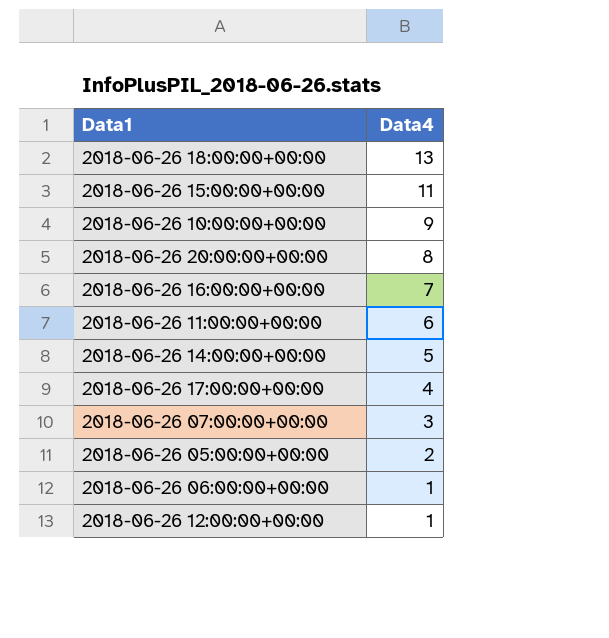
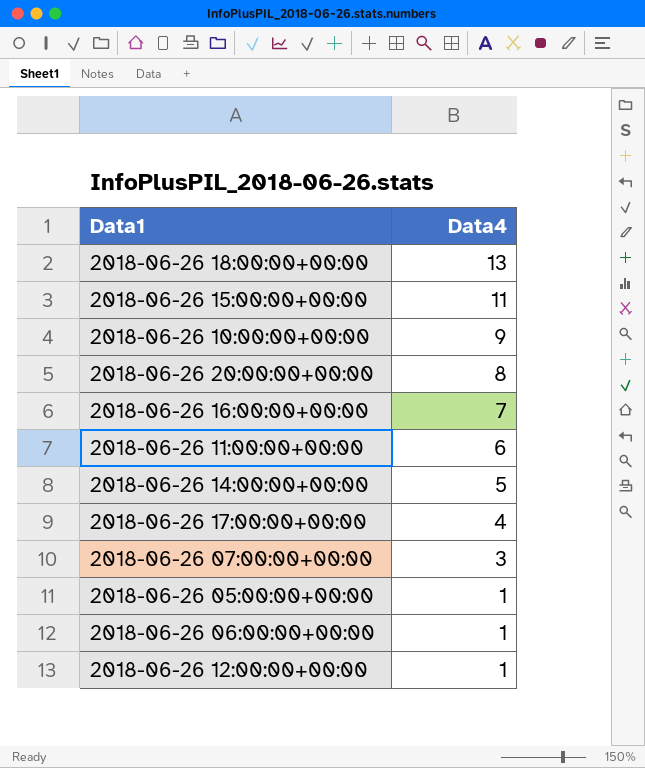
2018-06-26 05:00:00+00:00 | Data4: 2 -> 1

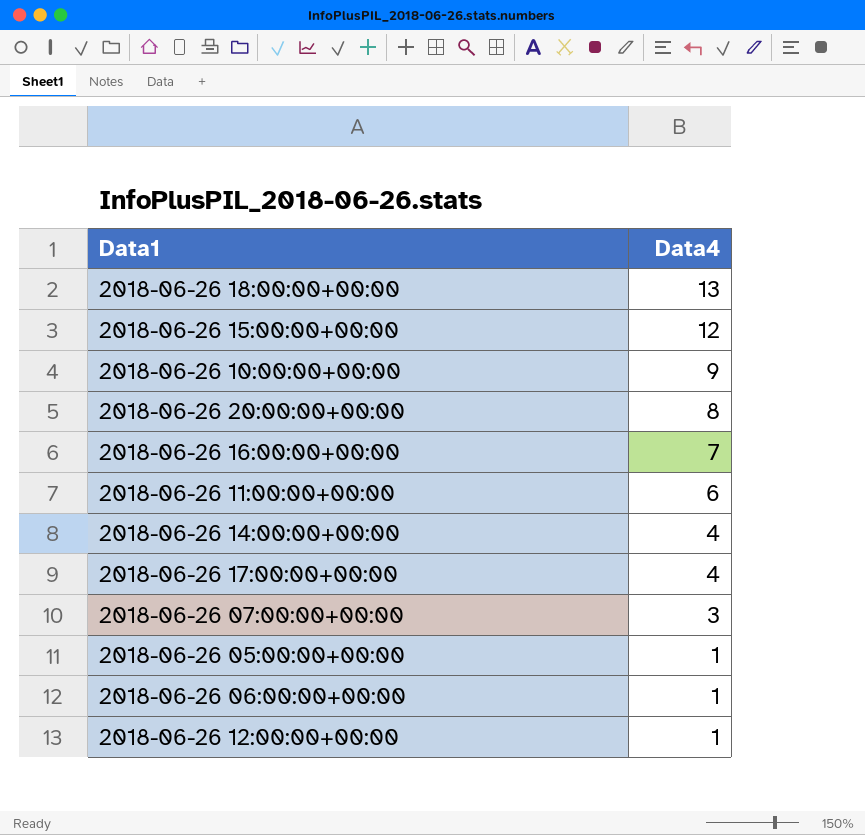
2018-06-26 15:00:00+00:00 | Data4: 11 -> 12
2018-06-26 14:00:00+00:00 | Data4: 5 -> 4

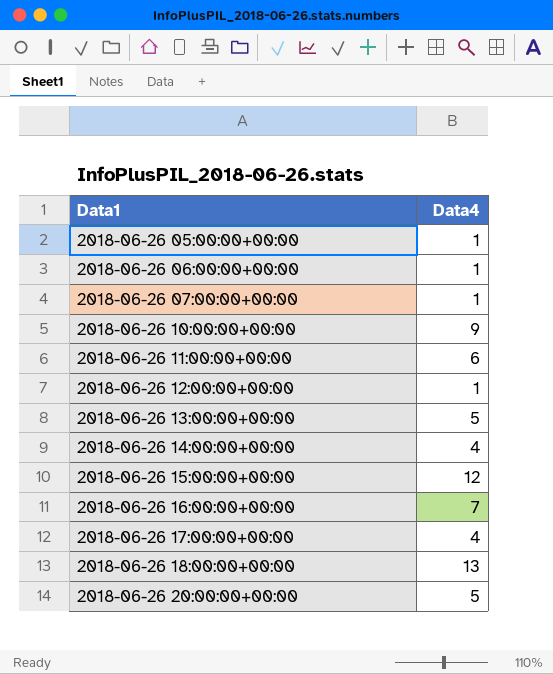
row order: Data4 descending -> Data1 ascending
2018-06-26 07:00:00+00:00 | Data4: 3 -> 1
row 2018-06-26 13:00:00+00:00: none -> 5
2018-06-26 20:00:00+00:00 | Data4: 8 -> 5

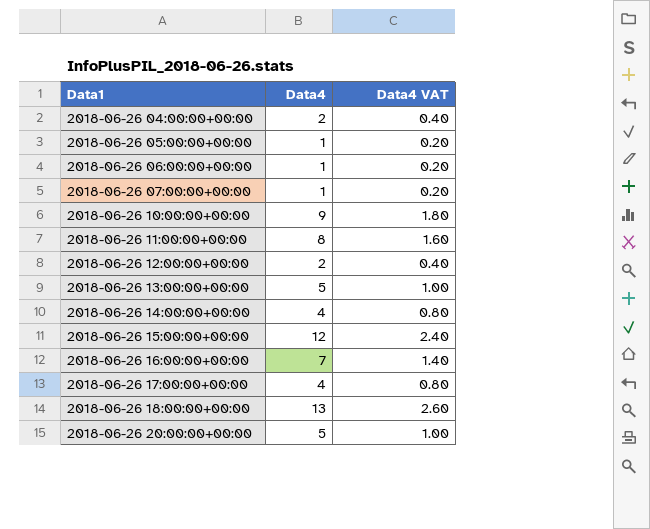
column Data4 VAT | formula: none -> [Data4] * 0.2
row 2018-06-26 04:00:00+00:00: none -> 2 | 0.40
2018-06-26 11:00:00+00:00 | Data4: 6 -> 8
2018-06-26 12:00:00+00:00 | Data4: 1 -> 2

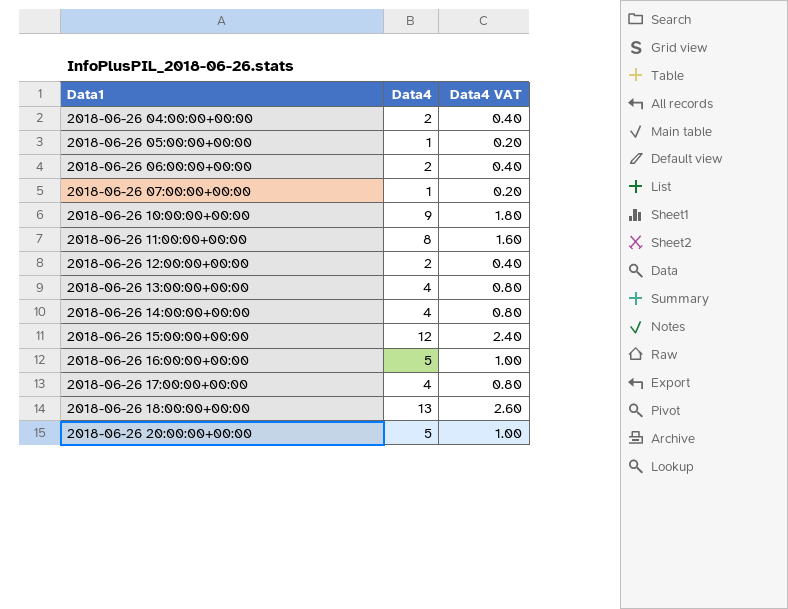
2018-06-26 06:00:00+00:00 | Data4: 1 -> 2
2018-06-26 06:00:00+00:00 | Data4 VAT: 0.20 -> 0.40
2018-06-26 13:00:00+00:00 | Data4: 5 -> 4
2018-06-26 13:00:00+00:00 | Data4 VAT: 1.00 -> 0.80
2018-06-26 16:00:00+00:00 | Data4: 7 -> 5
2018-06-26 16:00:00+00:00 | Data4 VAT: 1.40 -> 1.00

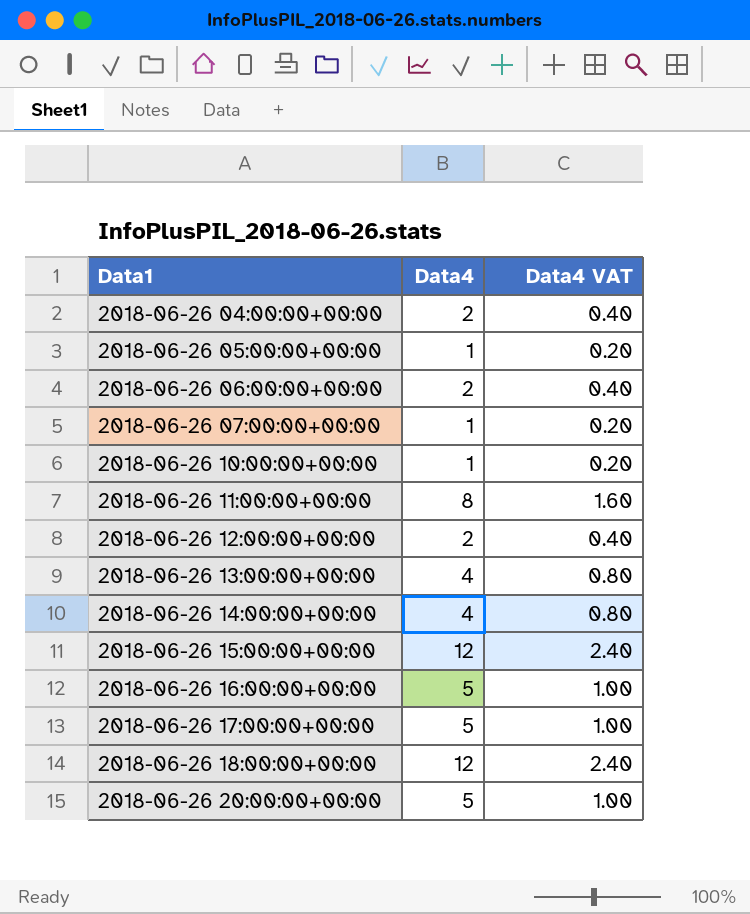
2018-06-26 10:00:00+00:00 | Data4: 9 -> 1
2018-06-26 10:00:00+00:00 | Data4 VAT: 1.80 -> 0.20
2018-06-26 17:00:00+00:00 | Data4: 4 -> 5
2018-06-26 17:00:00+00:00 | Data4 VAT: 0.80 -> 1.00
2018-06-26 18:00:00+00:00 | Data4: 13 -> 12
2018-06-26 18:00:00+00:00 | Data4 VAT: 2.60 -> 2.40

